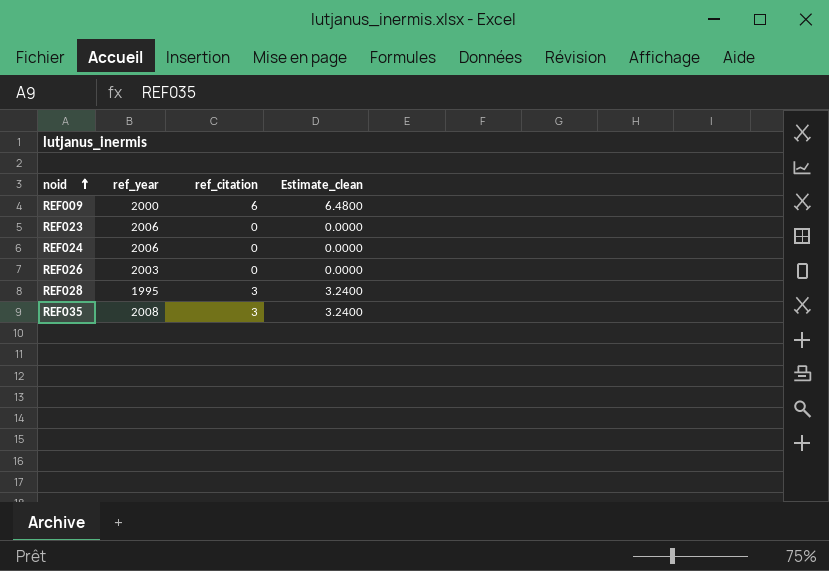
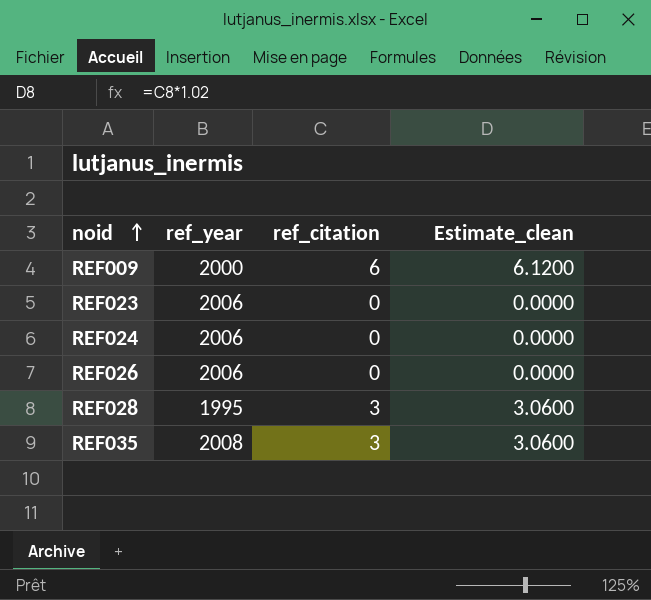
column Estimate_clean | formula: [ref_citation] * 1.08 -> [ref_citation] * 1.02
REF026 | ref_year: 2003 -> 2006

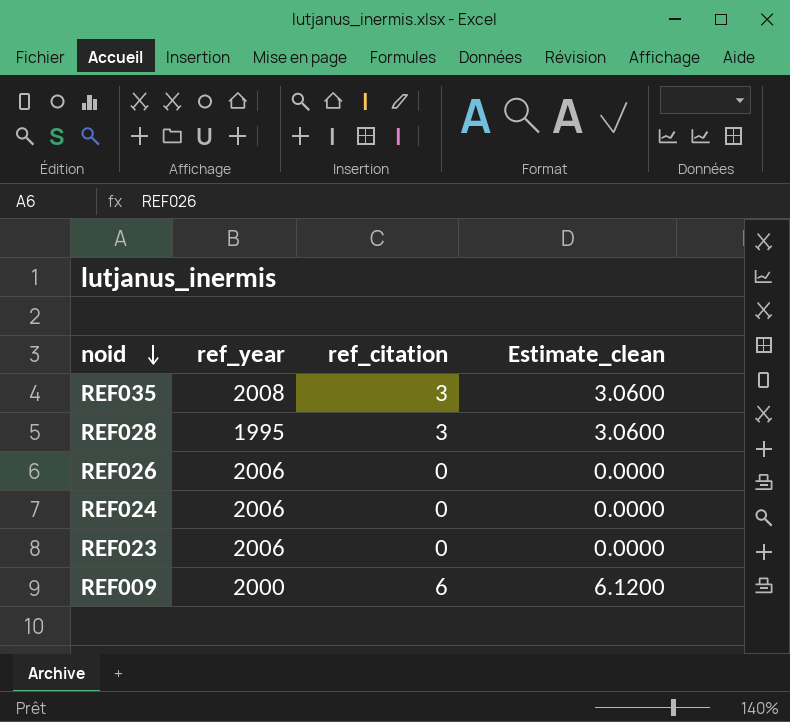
row order: noid ascending -> noid descending

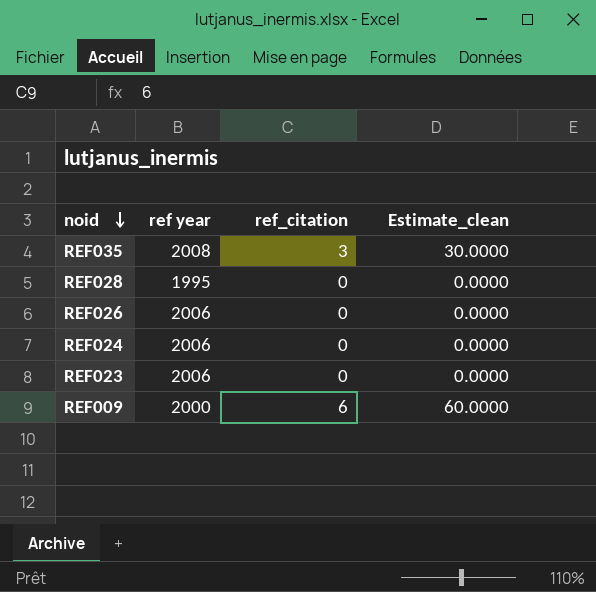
column name: ref_year -> ref year
column Estimate_clean | formula: [ref_citation] * 1.02 -> [ref_citation] * 10
REF028 | ref_citation: 3 -> 0

